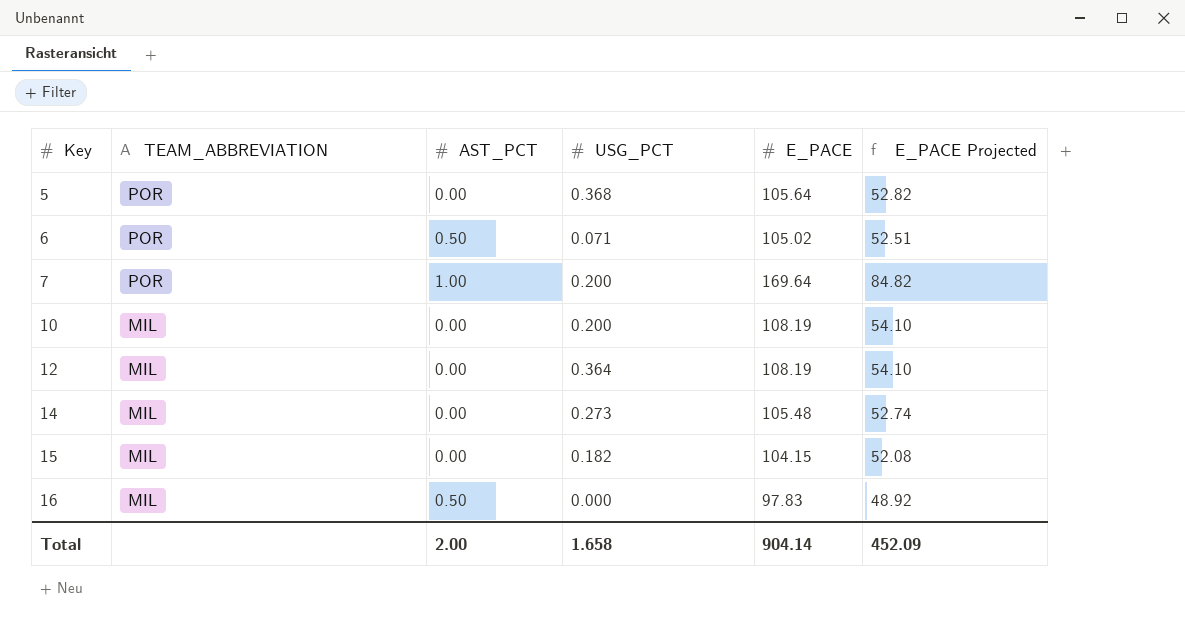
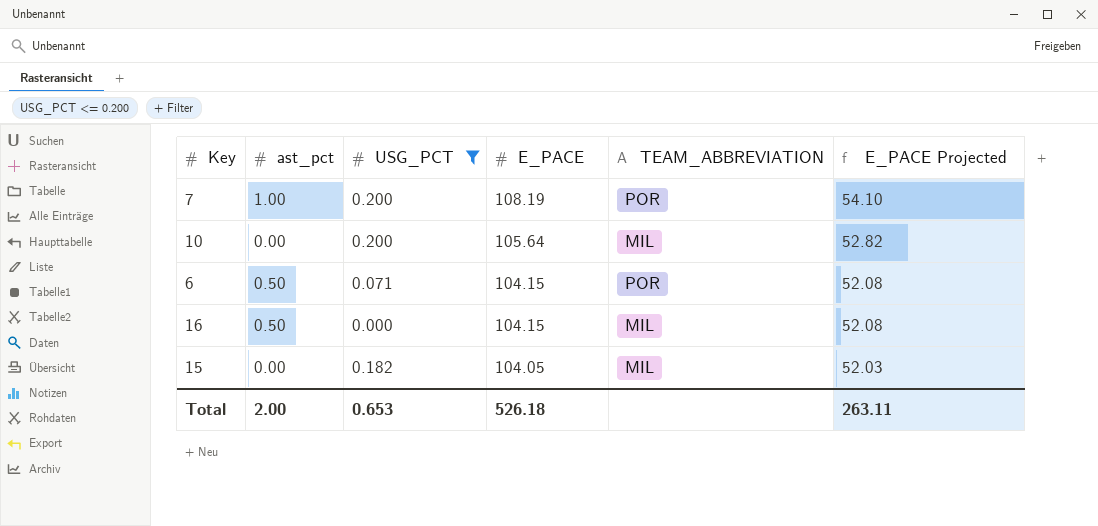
filter: none -> USG_PCT <= 0.200
row order: Key ascending -> E_PACE descending
column name: AST_PCT -> ast_pct
column TEAM_ABBREVIATION | position: 2 -> 5
7 | E_PACE: 169.64 -> 108.19
7 | E_PACE Projected: 84.82 -> 54.10
10 | E_PACE: 108.19 -> 105.64
10 | E_PACE Projected: 54.10 -> 52.82
6 | E_PACE: 105.02 -> 104.15
6 | E_PACE Projected: 52.51 -> 52.08
16 | E_PACE: 97.83 -> 104.15
16 | E_PACE Projected: 48.92 -> 52.08
15 | E_PACE: 104.15 -> 104.05
15 | E_PACE Projected: 52.08 -> 52.03
Total | USG_PCT: 1.658 -> 0.653
Total | E_PACE: 904.14 -> 526.18
Total | E_PACE Projected: 452.09 -> 263.11

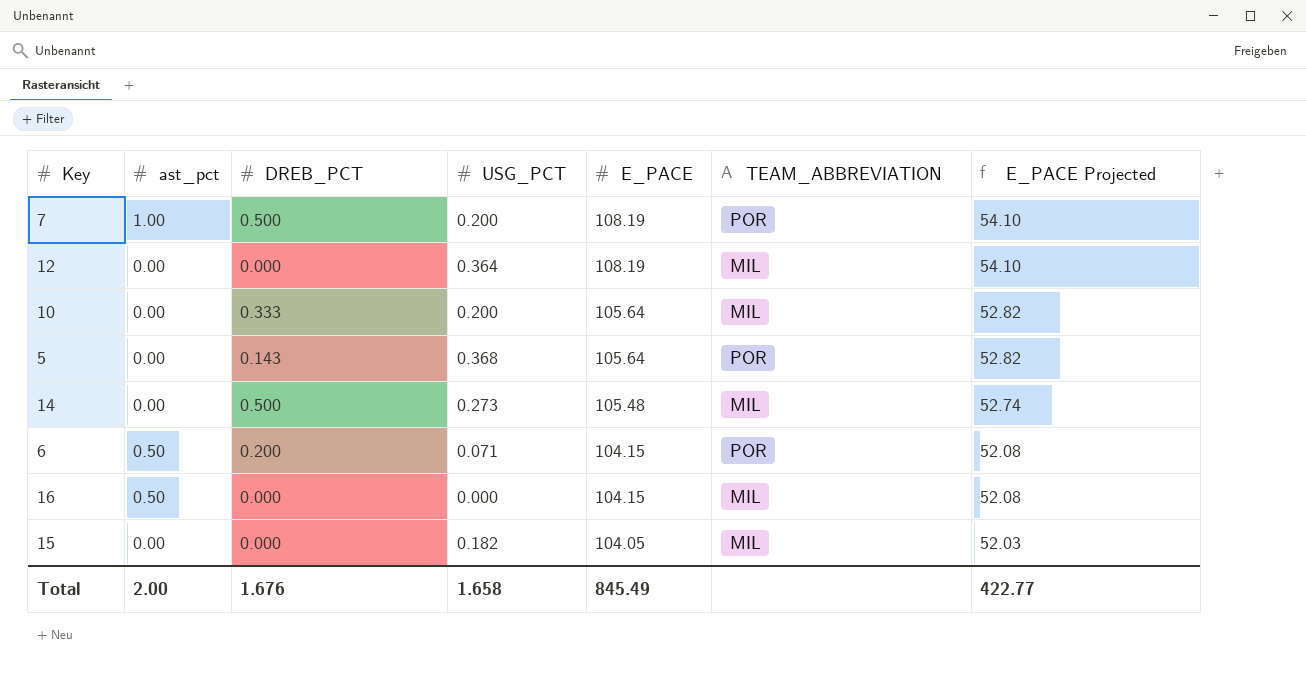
filter: USG_PCT <= 0.200 -> none
column DREB_PCT | position: none -> 3
Total | USG_PCT: 0.653 -> 1.658
Total | E_PACE: 526.18 -> 845.49
Total | E_PACE Projected: 263.11 -> 422.77

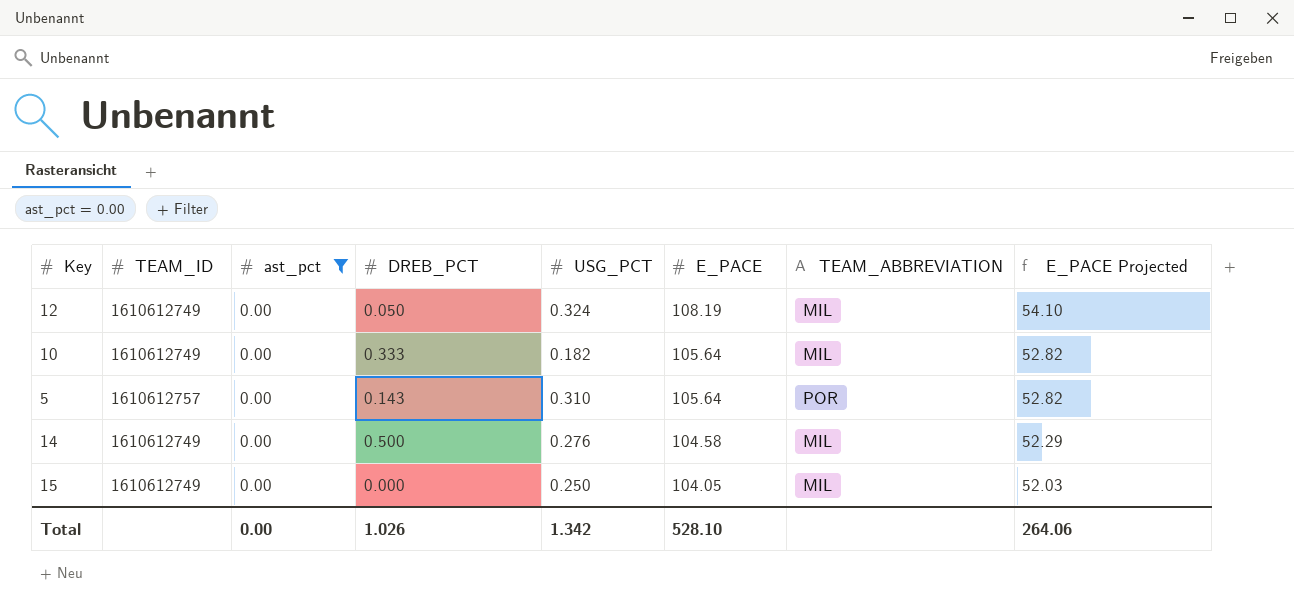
filter: none -> ast_pct = 0.00
column TEAM_ID | position: none -> 2
12 | DREB_PCT: 0.000 -> 0.050
12 | USG_PCT: 0.364 -> 0.324
10 | USG_PCT: 0.200 -> 0.182
5 | USG_PCT: 0.368 -> 0.310
14 | USG_PCT: 0.273 -> 0.276
14 | E_PACE: 105.48 -> 104.58
14 | E_PACE Projected: 52.74 -> 52.29
15 | USG_PCT: 0.182 -> 0.250
Total | ast_pct: 2.00 -> 0.00
Total | DREB_PCT: 1.676 -> 1.026
Total | USG_PCT: 1.658 -> 1.342
Total | E_PACE: 845.49 -> 528.10
Total | E_PACE Projected: 422.77 -> 264.06

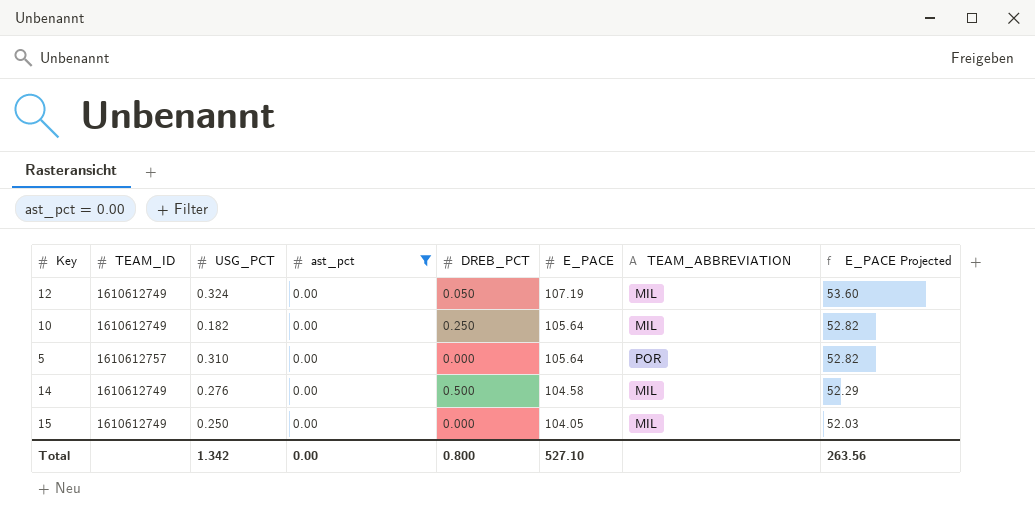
column USG_PCT | position: 5 -> 3
12 | E_PACE: 108.19 -> 107.19
12 | E_PACE Projected: 54.10 -> 53.60
10 | DREB_PCT: 0.333 -> 0.250
5 | DREB_PCT: 0.143 -> 0.000
Total | DREB_PCT: 1.026 -> 0.800
Total | E_PACE: 528.10 -> 527.10
Total | E_PACE Projected: 264.06 -> 263.56

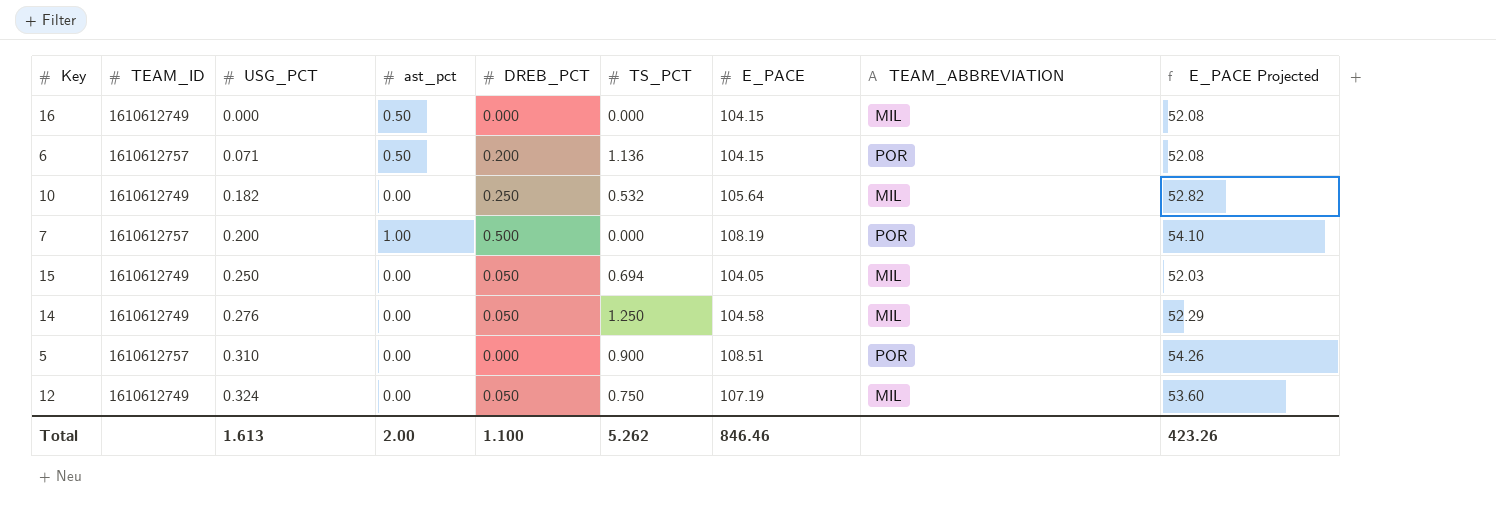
filter: ast_pct = 0.00 -> none
row order: E_PACE descending -> USG_PCT ascending
column TS_PCT | position: none -> 6
15 | DREB_PCT: 0.000 -> 0.050
14 | DREB_PCT: 0.500 -> 0.050
5 | E_PACE: 105.64 -> 108.51
5 | E_PACE Projected: 52.82 -> 54.26
Total | USG_PCT: 1.342 -> 1.613
Total | ast_pct: 0.00 -> 2.00
Total | DREB_PCT: 0.800 -> 1.100
Total | E_PACE: 527.10 -> 846.46
Total | E_PACE Projected: 263.56 -> 423.26

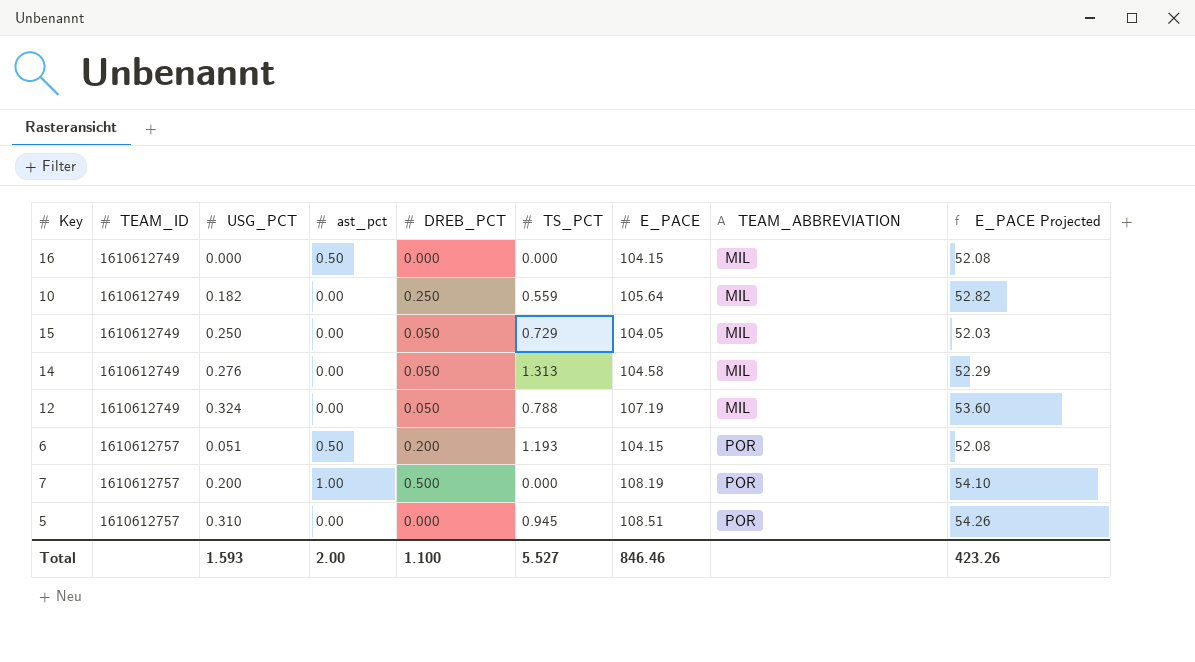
row order: USG_PCT ascending -> TEAM_ID ascending
10 | TS_PCT: 0.532 -> 0.559
15 | TS_PCT: 0.694 -> 0.729
14 | TS_PCT: 1.250 -> 1.313
12 | TS_PCT: 0.750 -> 0.788
6 | USG_PCT: 0.071 -> 0.051
6 | TS_PCT: 1.136 -> 1.193
5 | TS_PCT: 0.900 -> 0.945
Total | USG_PCT: 1.613 -> 1.593
Total | TS_PCT: 5.262 -> 5.527

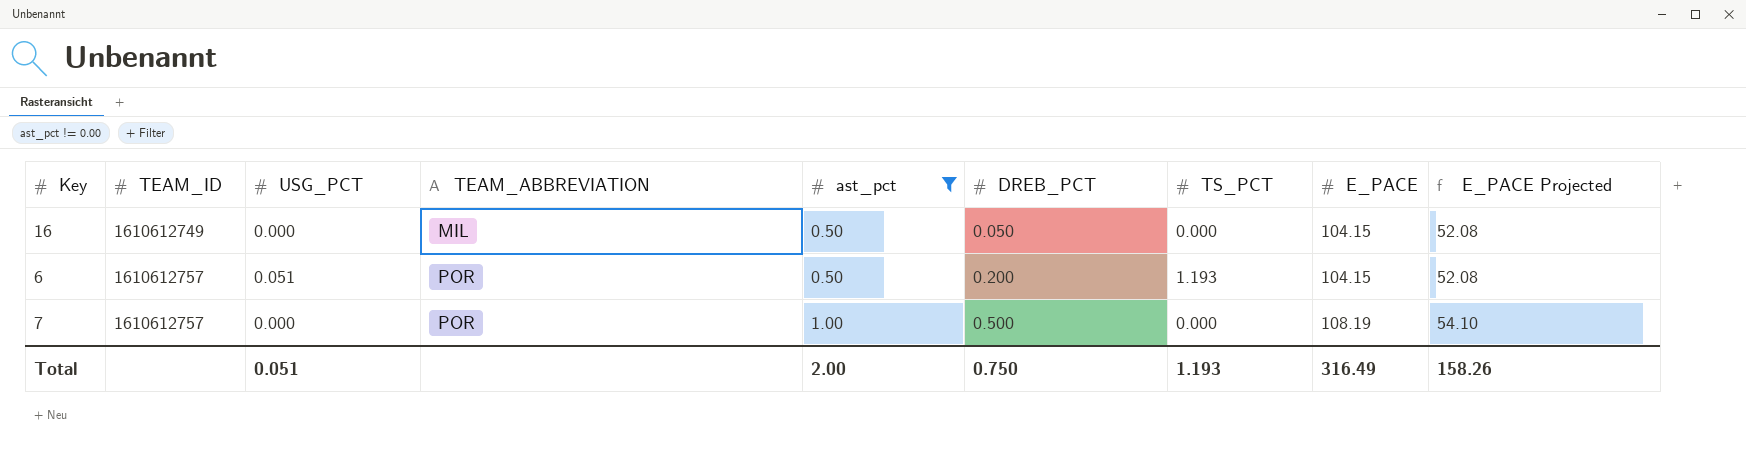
filter: none -> ast_pct != 0.00
column TEAM_ABBREVIATION | position: 8 -> 4
16 | DREB_PCT: 0.000 -> 0.050
7 | USG_PCT: 0.200 -> 0.000
Total | USG_PCT: 1.593 -> 0.051
Total | DREB_PCT: 1.100 -> 0.750
Total | TS_PCT: 5.527 -> 1.193
Total | E_PACE: 846.46 -> 316.49
Total | E_PACE Projected: 423.26 -> 158.26

